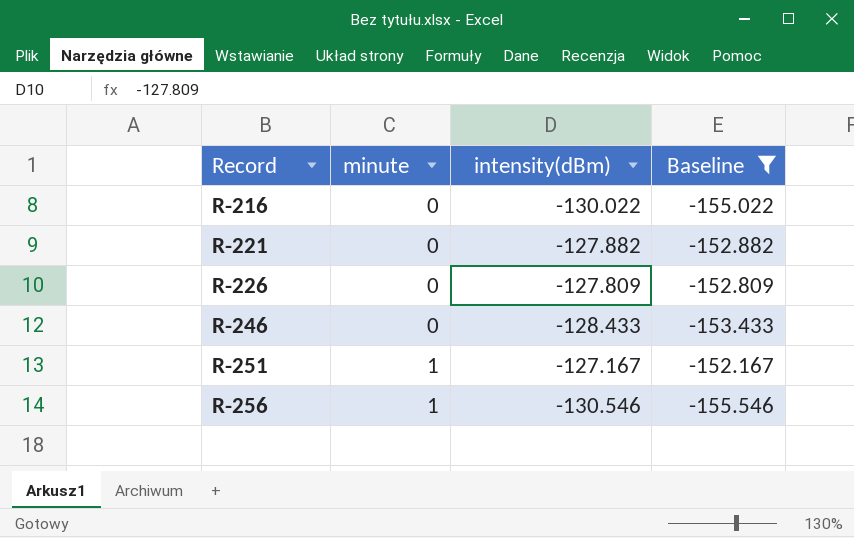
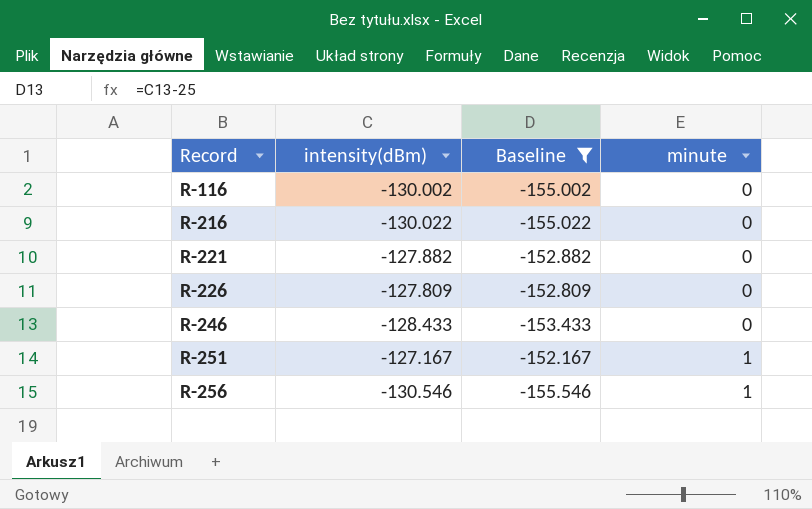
column minute | position: 2 -> 4
row R-116: none -> -130.002 | -155.002 | 0

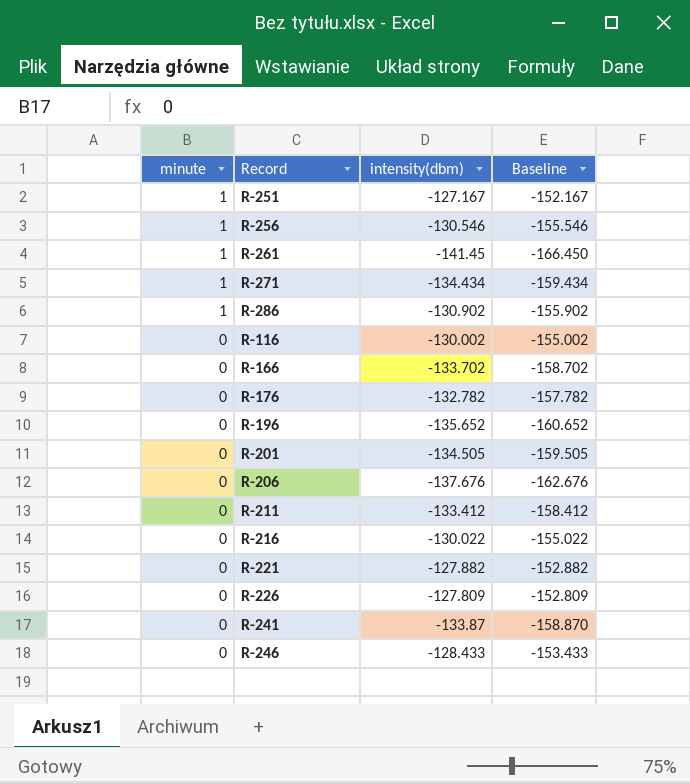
filter: Baseline >= -155.546 -> none
row order: Record ascending -> minute descending
column minute | position: 4 -> 1
column name: intensity(dBm) -> intensity(dbm)

